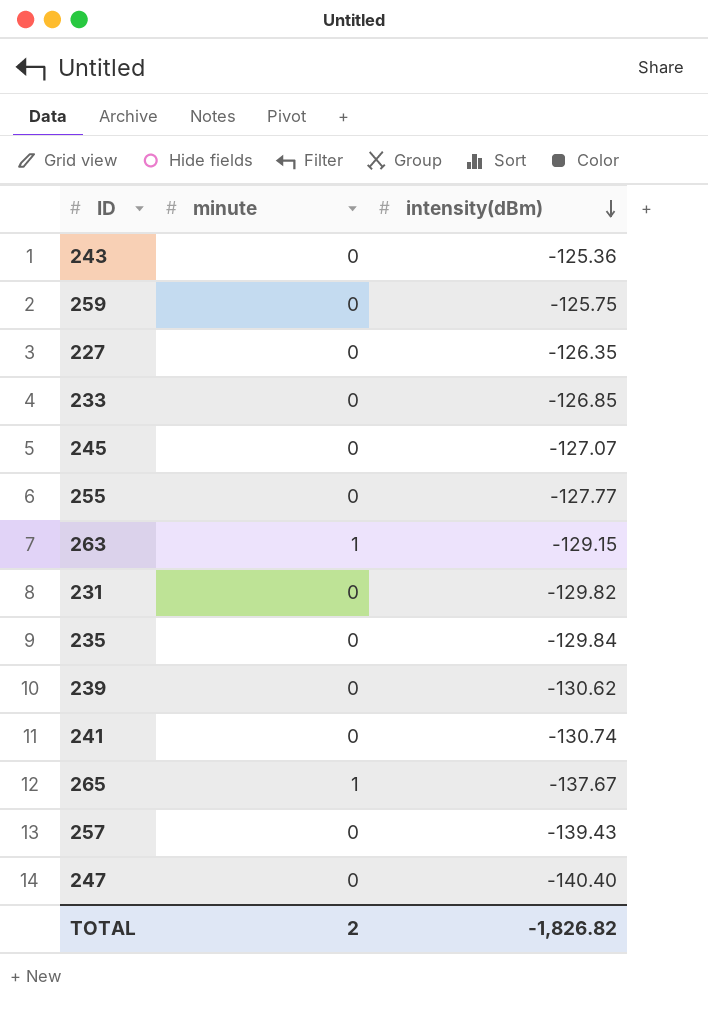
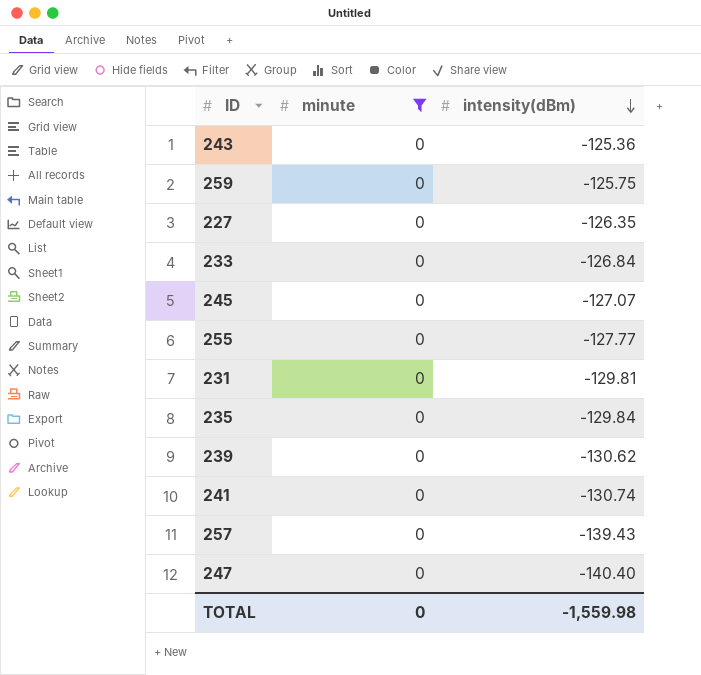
filter: none -> minute = 0
233 | intensity(dBm): -126.85 -> -126.84
231 | intensity(dBm): -129.82 -> -129.81
TOTAL | minute: 2 -> 0
TOTAL | intensity(dBm): -1,826.82 -> -1,559.98

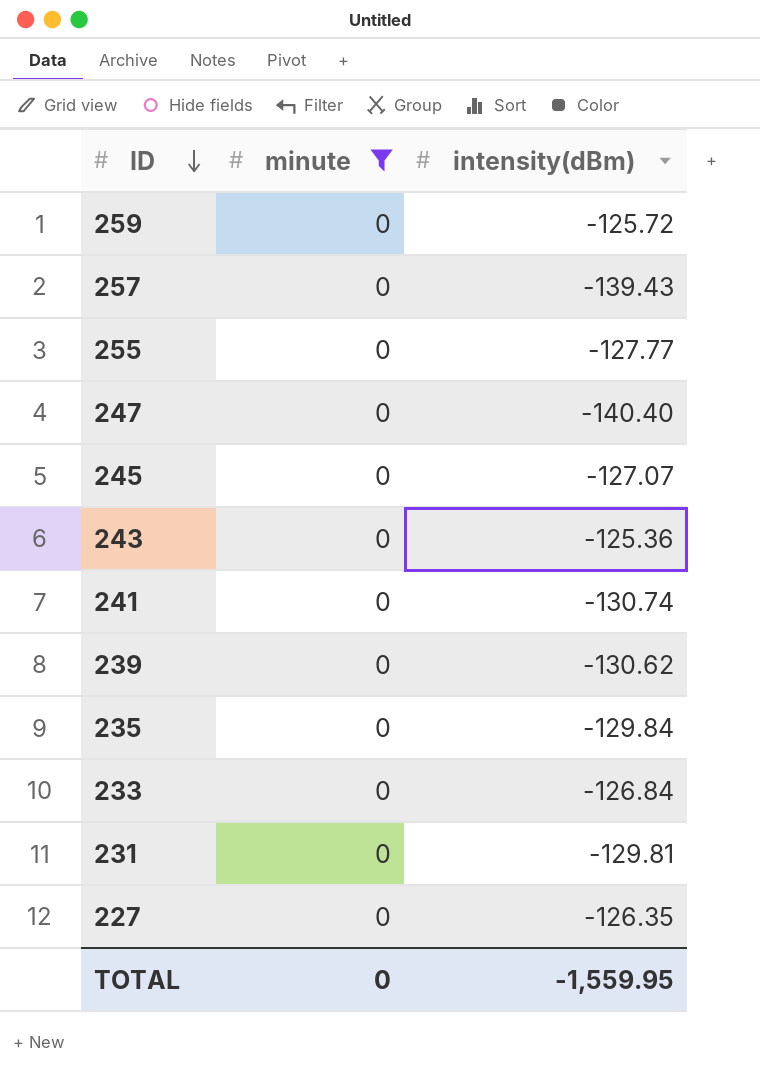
row order: intensity(dBm) descending -> ID descending
259 | intensity(dBm): -125.75 -> -125.72
TOTAL | intensity(dBm): -1,559.98 -> -1,559.95

